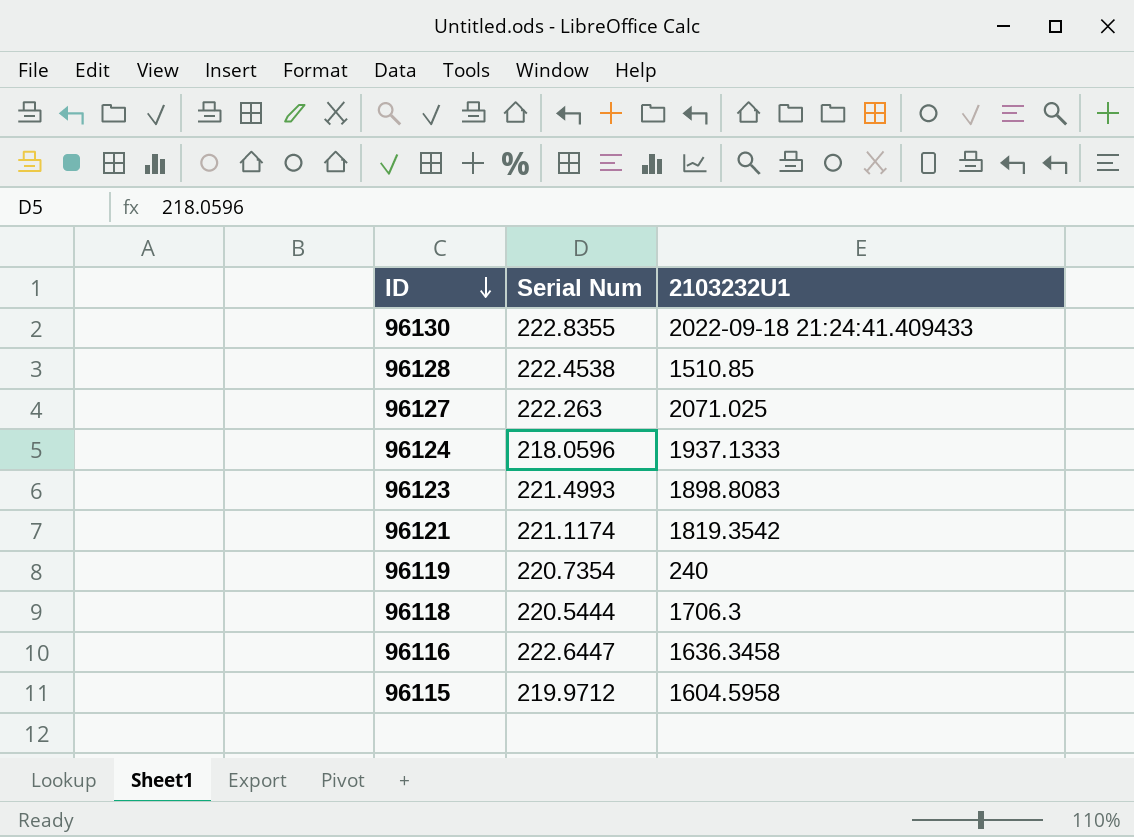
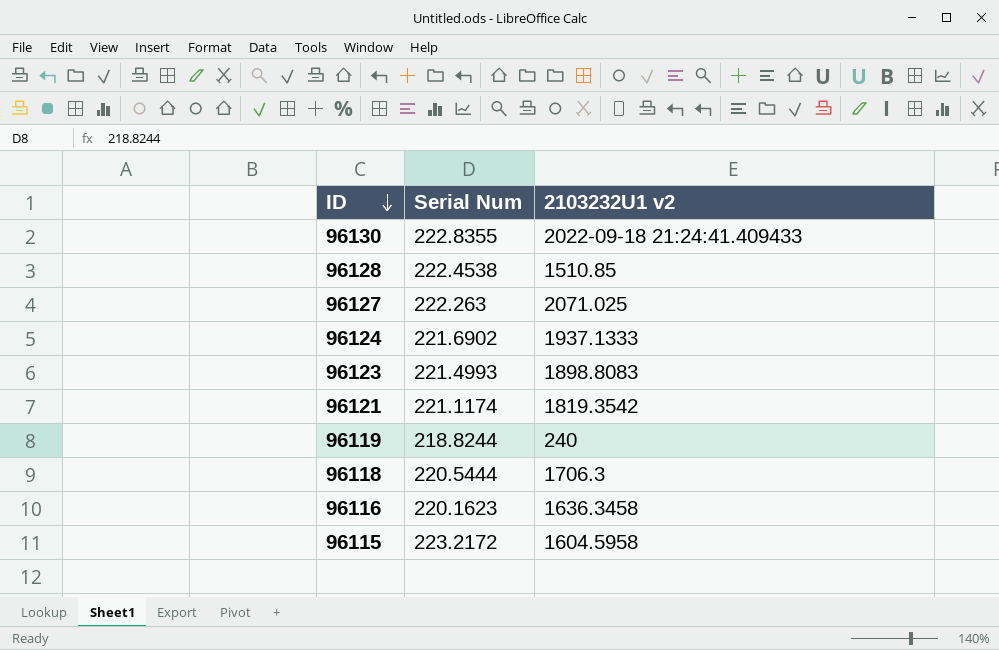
column name: 2103232U1 -> 2103232U1 v2
96124 | Serial Num: 218.0596 -> 221.6902
96119 | Serial Num: 220.7354 -> 218.8244
96116 | Serial Num: 222.6447 -> 220.1623
96115 | Serial Num: 219.9712 -> 223.2172

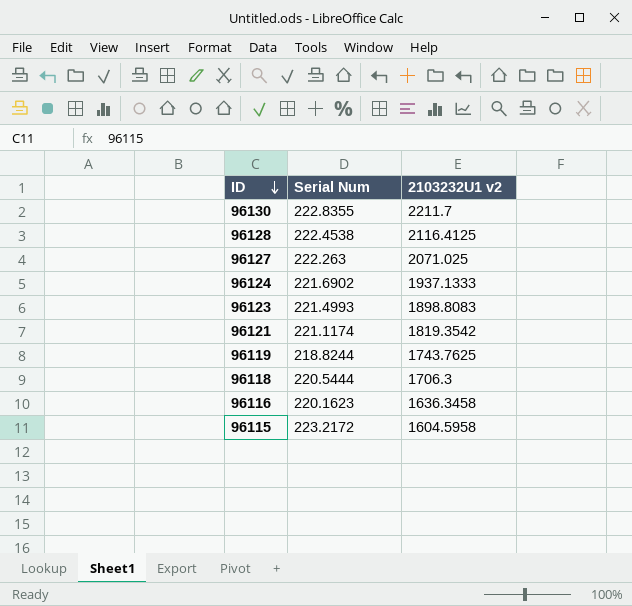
96130 | 2103232U1 v2: 2022-09-18 21:24:41.409433 -> 2211.7
96128 | 2103232U1 v2: 1510.85 -> 2116.4125
96119 | 2103232U1 v2: 240 -> 1743.7625

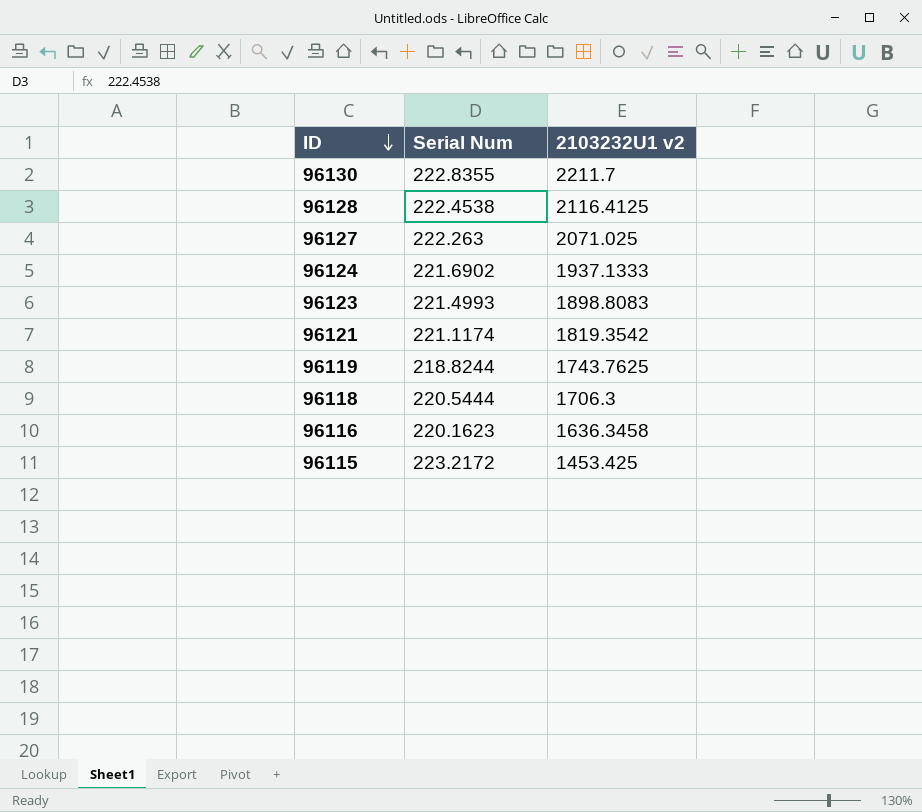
96115 | 2103232U1 v2: 1604.5958 -> 1453.425

